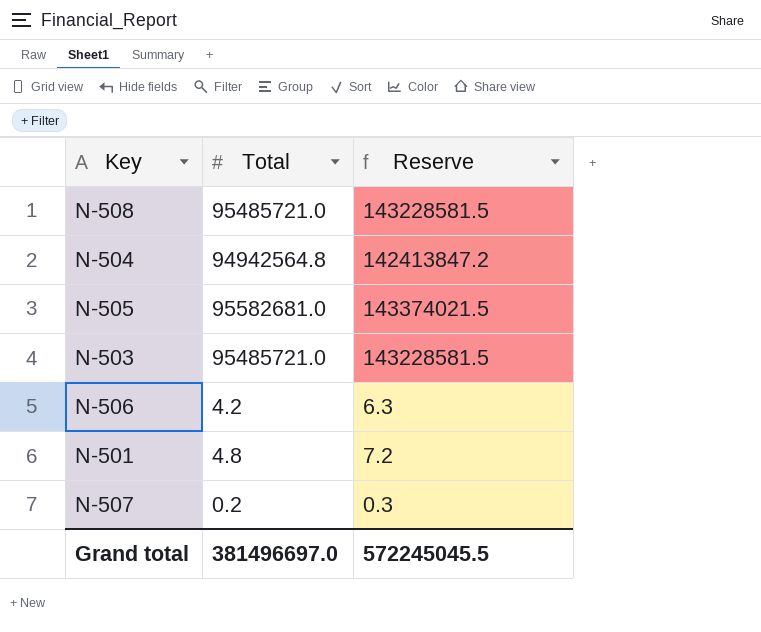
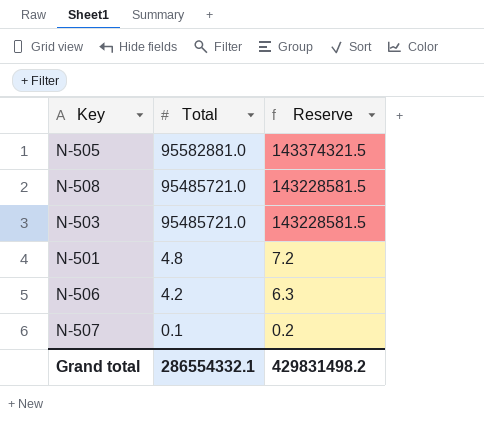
row order: none -> Total descending
row N-504: 94942564.8 | 142413847.2 -> none
N-505 | Total: 95582681.0 -> 95582881.0
N-505 | Reserve: 143374021.5 -> 143374321.5
N-507 | Total: 0.2 -> 0.1
N-507 | Reserve: 0.3 -> 0.2
Grand total | Total: 381496697.0 -> 286554332.1
Grand total | Reserve: 572245045.5 -> 429831498.2

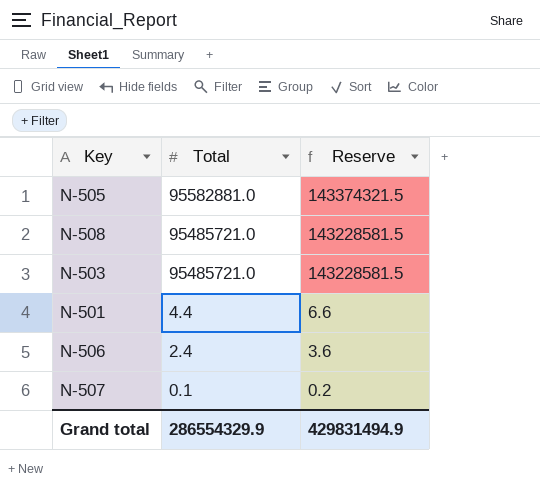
N-501 | Total: 4.8 -> 4.4
N-501 | Reserve: 7.2 -> 6.6
N-506 | Total: 4.2 -> 2.4
N-506 | Reserve: 6.3 -> 3.6
Grand total | Total: 286554332.1 -> 286554329.9
Grand total | Reserve: 429831498.2 -> 429831494.9

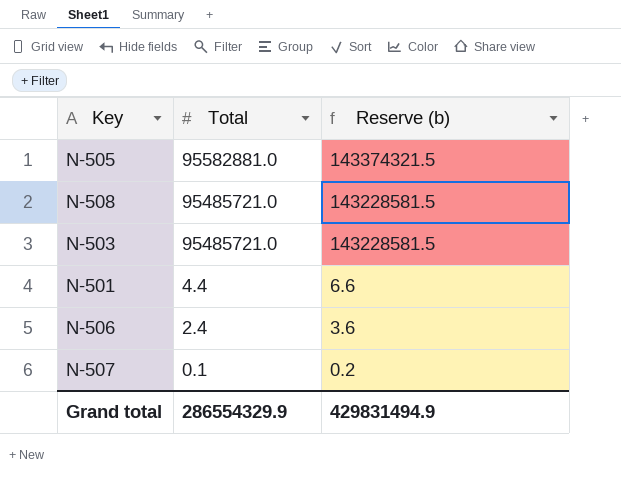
column name: Reserve -> Reserve (b)

